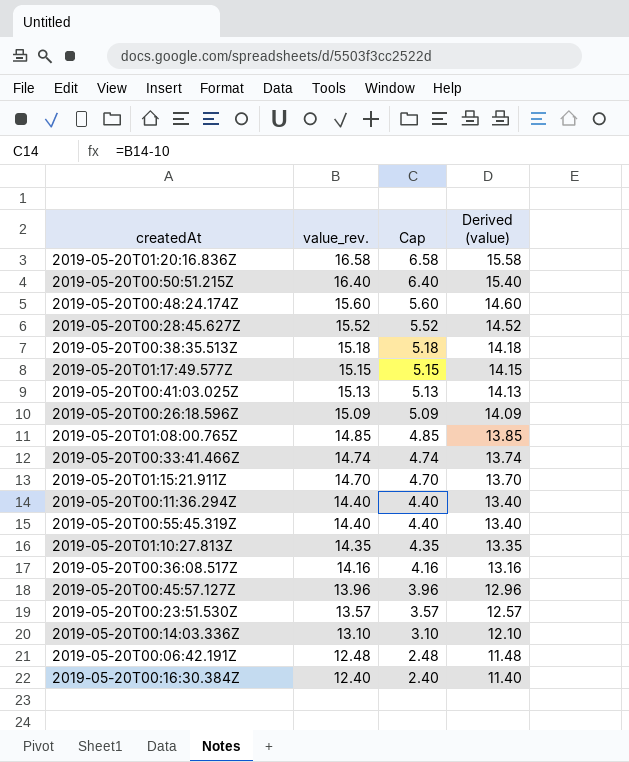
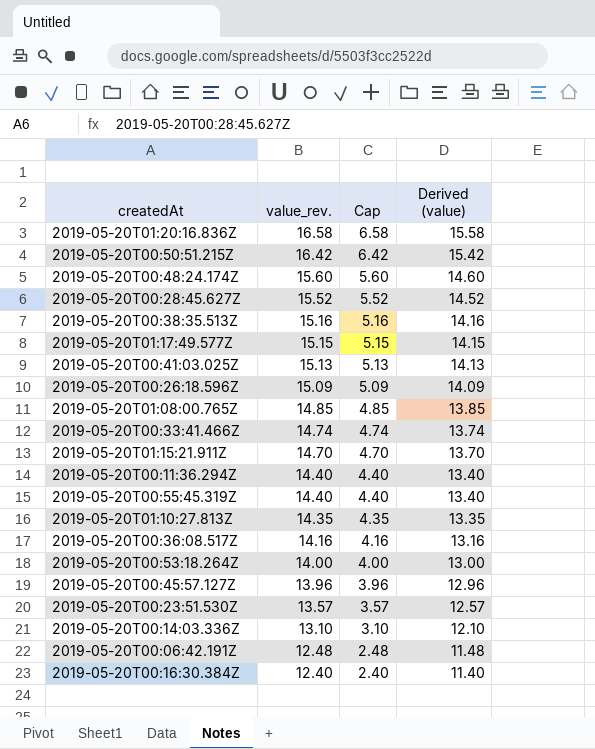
2019-05-20T00:50:51.215Z | value_rev.: 16.40 -> 16.42
2019-05-20T00:50:51.215Z | Cap: 6.40 -> 6.42
2019-05-20T00:50:51.215Z | Derived (value): 15.40 -> 15.42
2019-05-20T00:38:35.513Z | value_rev.: 15.18 -> 15.16
2019-05-20T00:38:35.513Z | Cap: 5.18 -> 5.16
2019-05-20T00:38:35.513Z | Derived (value): 14.18 -> 14.16
row 2019-05-20T00:53:18.264Z: none -> 14.00 | 4.00 | 13.00

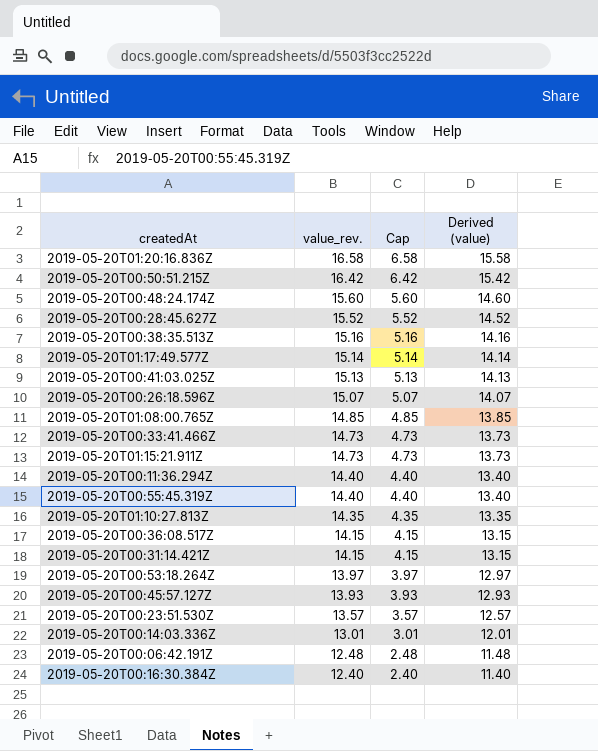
2019-05-20T01:17:49.577Z | value_rev.: 15.15 -> 15.14
2019-05-20T01:17:49.577Z | Cap: 5.15 -> 5.14
2019-05-20T01:17:49.577Z | Derived (value): 14.15 -> 14.14
2019-05-20T00:26:18.596Z | value_rev.: 15.09 -> 15.07
2019-05-20T00:26:18.596Z | Cap: 5.09 -> 5.07
2019-05-20T00:26:18.596Z | Derived (value): 14.09 -> 14.07
2019-05-20T00:33:41.466Z | value_rev.: 14.74 -> 14.73
2019-05-20T00:33:41.466Z | Cap: 4.74 -> 4.73
2019-05-20T00:33:41.466Z | Derived (value): 13.74 -> 13.73
2019-05-20T01:15:21.911Z | value_rev.: 14.70 -> 14.73
2019-05-20T01:15:21.911Z | Cap: 4.70 -> 4.73
2019-05-20T01:15:21.911Z | Derived (value): 13.70 -> 13.73
2019-05-20T00:36:08.517Z | value_rev.: 14.16 -> 14.15
2019-05-20T00:36:08.517Z | Cap: 4.16 -> 4.15
2019-05-20T00:36:08.517Z | Derived (value): 13.16 -> 13.15
row 2019-05-20T00:31:14.421Z: none -> 14.15 | 4.15 | 13.15
2019-05-20T00:53:18.264Z | value_rev.: 14.00 -> 13.97
2019-05-20T00:53:18.264Z | Cap: 4.00 -> 3.97
2019-05-20T00:53:18.264Z | Derived (value): 13.00 -> 12.97
2019-05-20T00:45:57.127Z | value_rev.: 13.96 -> 13.93
2019-05-20T00:45:57.127Z | Cap: 3.96 -> 3.93
2019-05-20T00:45:57.127Z | Derived (value): 12.96 -> 12.93
2019-05-20T00:14:03.336Z | value_rev.: 13.10 -> 13.01
2019-05-20T00:14:03.336Z | Cap: 3.10 -> 3.01
2019-05-20T00:14:03.336Z | Derived (value): 12.10 -> 12.01

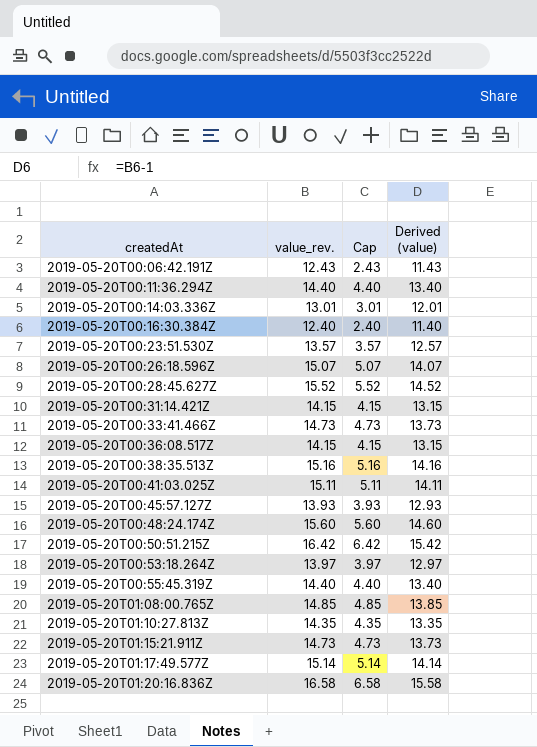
row order: value_rev. descending -> createdAt ascending
2019-05-20T00:06:42.191Z | value_rev.: 12.48 -> 12.43
2019-05-20T00:06:42.191Z | Cap: 2.48 -> 2.43
2019-05-20T00:06:42.191Z | Derived (value): 11.48 -> 11.43
2019-05-20T00:41:03.025Z | value_rev.: 15.13 -> 15.11
2019-05-20T00:41:03.025Z | Cap: 5.13 -> 5.11
2019-05-20T00:41:03.025Z | Derived (value): 14.13 -> 14.11

